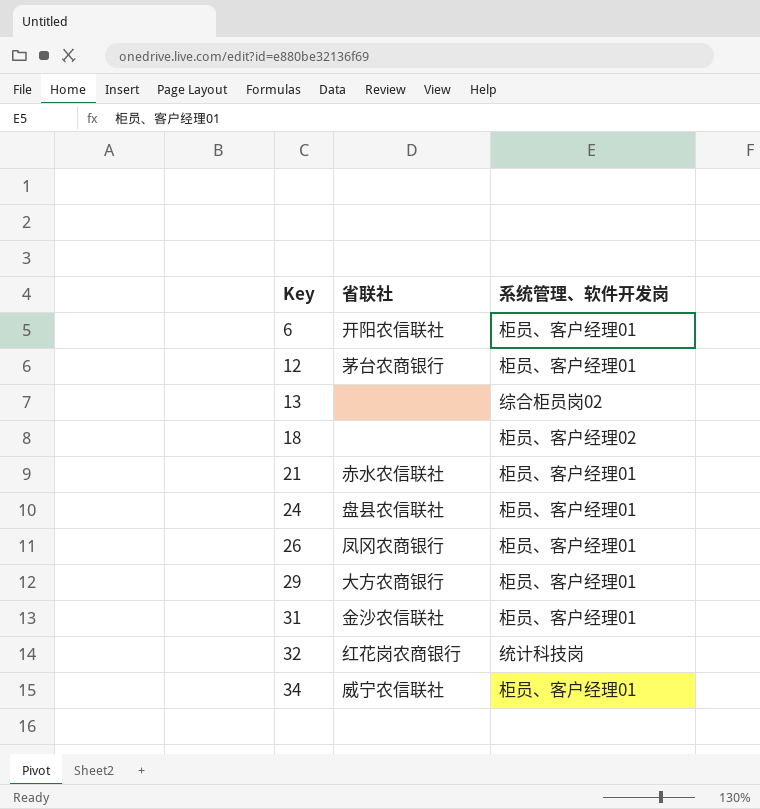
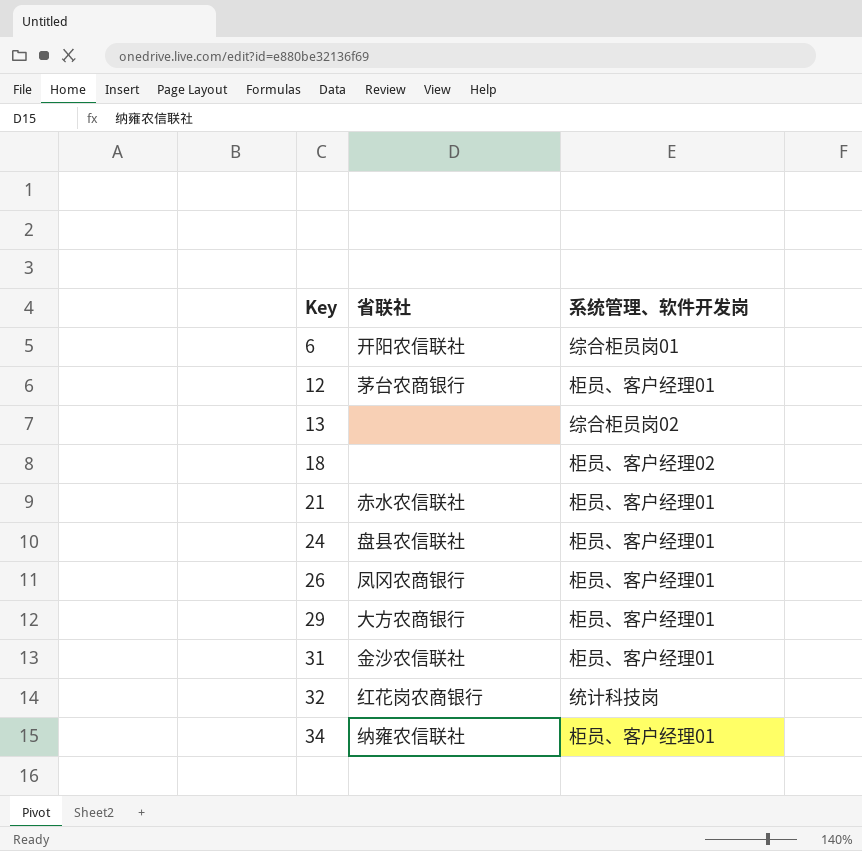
6 | 系统管理、软件开发岗: 柜员、客户经理01 -> 综合柜员岗01
34 | 省联社: 威宁农信联社 -> 纳雍农信联社

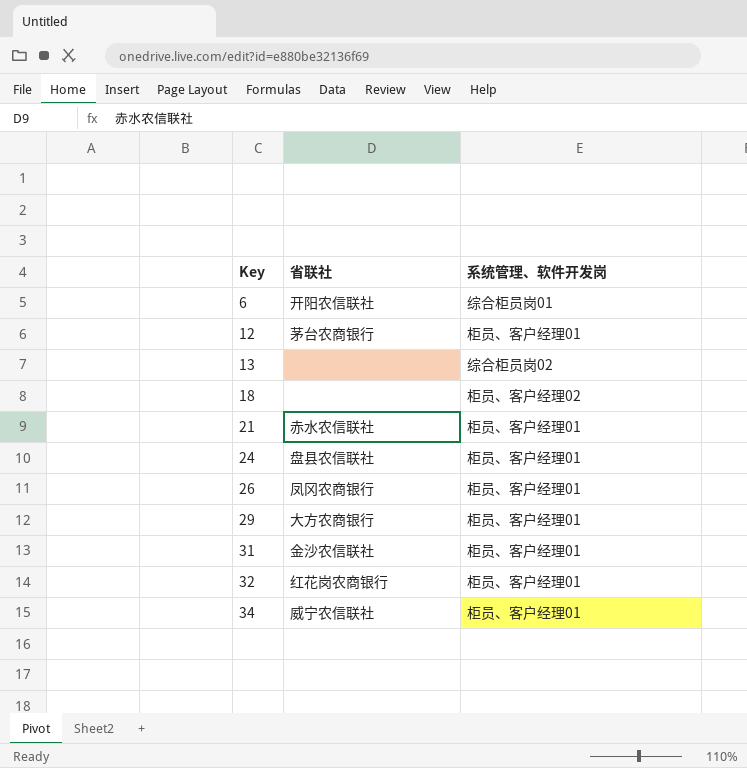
32 | 系统管理、软件开发岗: 统计科技岗 -> 柜员、客户经理01
34 | 省联社: 纳雍农信联社 -> 威宁农信联社

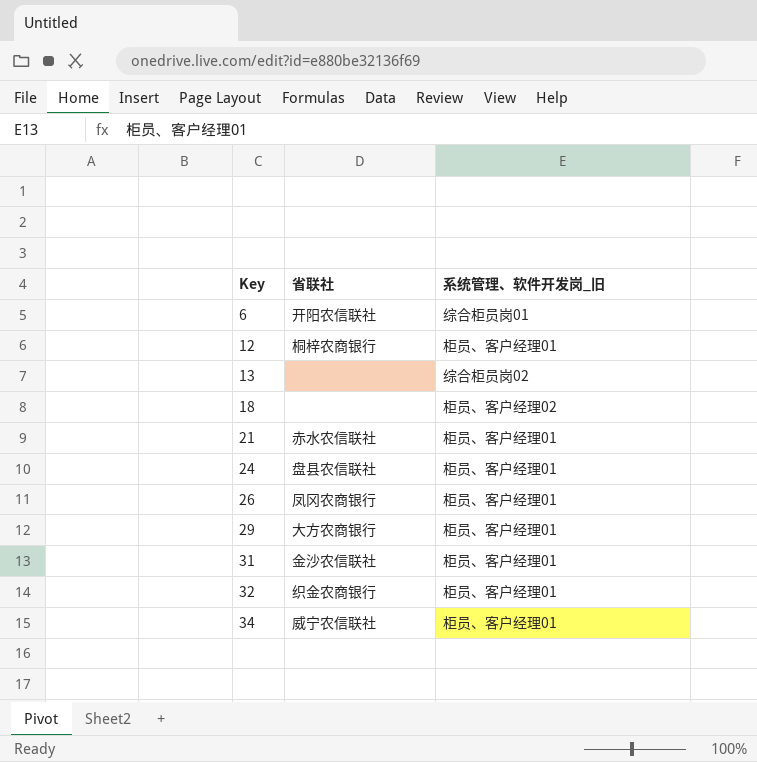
column name: 系统管理、软件开发岗 -> 系统管理、软件开发岗_旧
12 | 省联社: 茅台农商银行 -> 桐梓农商银行
32 | 省联社: 红花岗农商银行 -> 织金农商银行

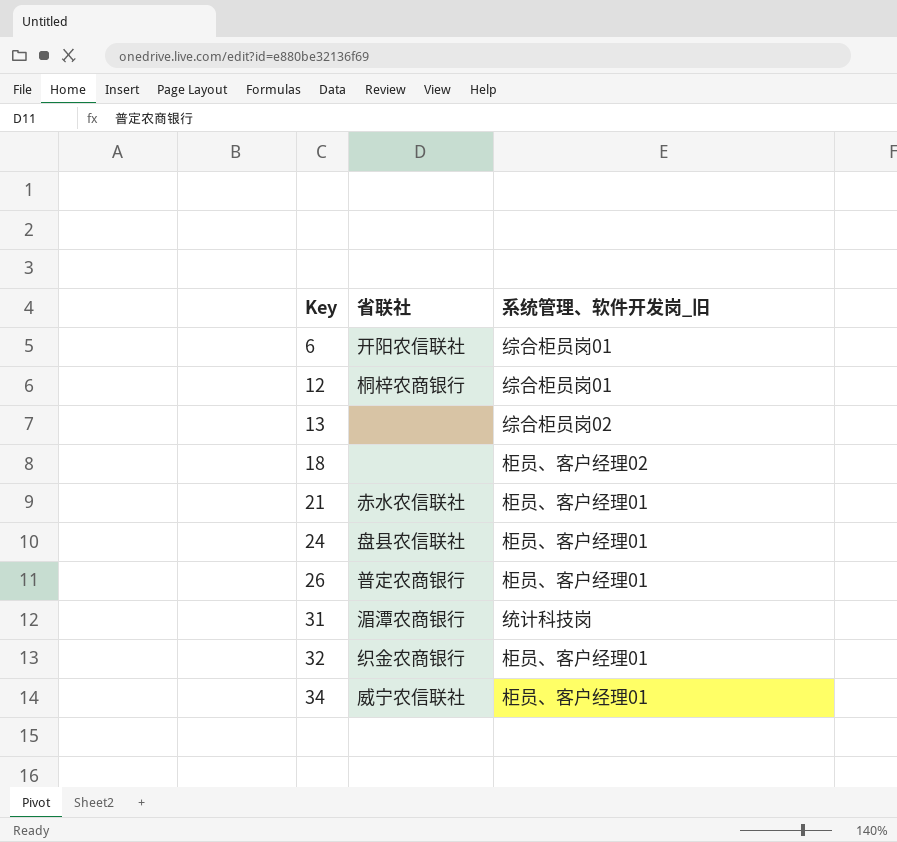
row 29: 大方农商银行 | 柜员、客户经理01 -> none
12 | 系统管理、软件开发岗_旧: 柜员、客户经理01 -> 综合柜员岗01
26 | 省联社: 凤冈农商银行 -> 普定农商银行
31 | 省联社: 金沙农信联社 -> 湄潭农商银行
31 | 系统管理、软件开发岗_旧: 柜员、客户经理01 -> 统计科技岗

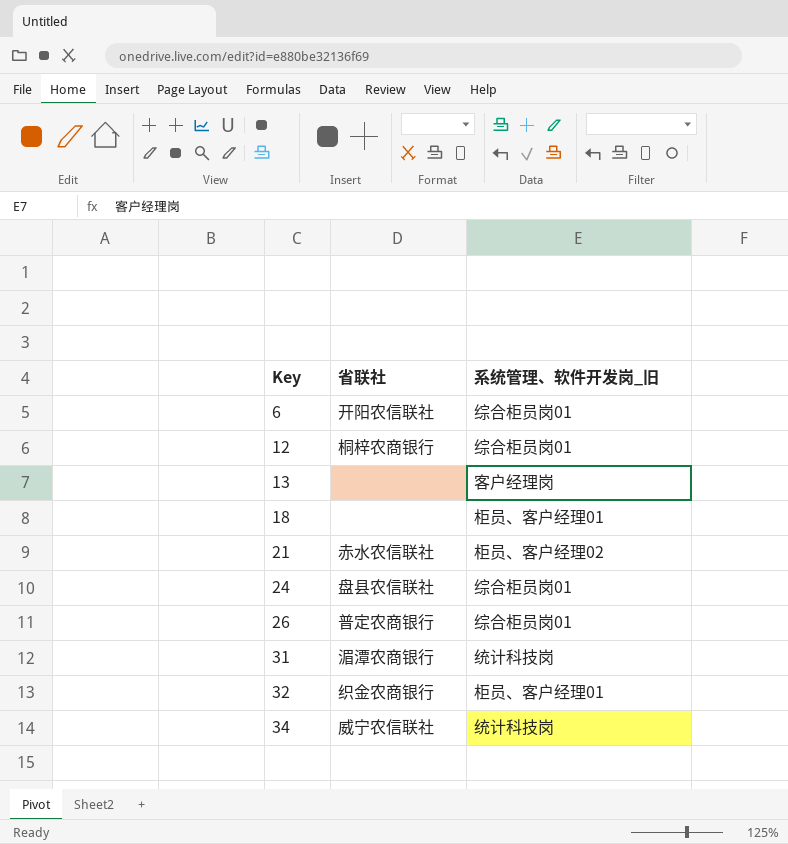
13 | 系统管理、软件开发岗_旧: 综合柜员岗02 -> 客户经理岗
18 | 系统管理、软件开发岗_旧: 柜员、客户经理02 -> 柜员、客户经理01
21 | 系统管理、软件开发岗_旧: 柜员、客户经理01 -> 柜员、客户经理02
24 | 系统管理、软件开发岗_旧: 柜员、客户经理01 -> 综合柜员岗01
26 | 系统管理、软件开发岗_旧: 柜员、客户经理01 -> 综合柜员岗01
34 | 系统管理、软件开发岗_旧: 柜员、客户经理01 -> 统计科技岗

